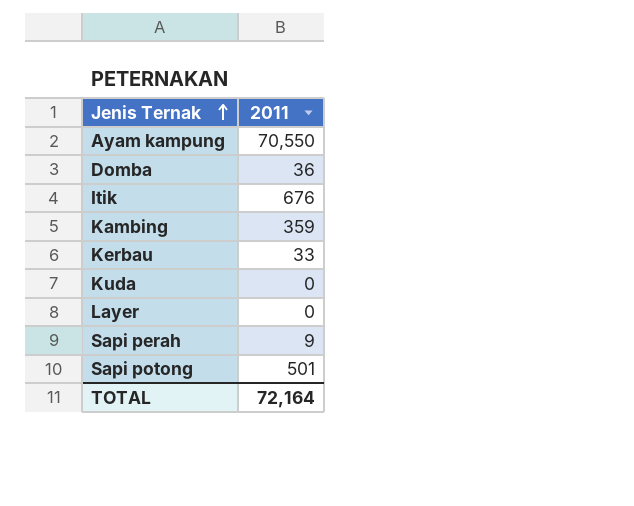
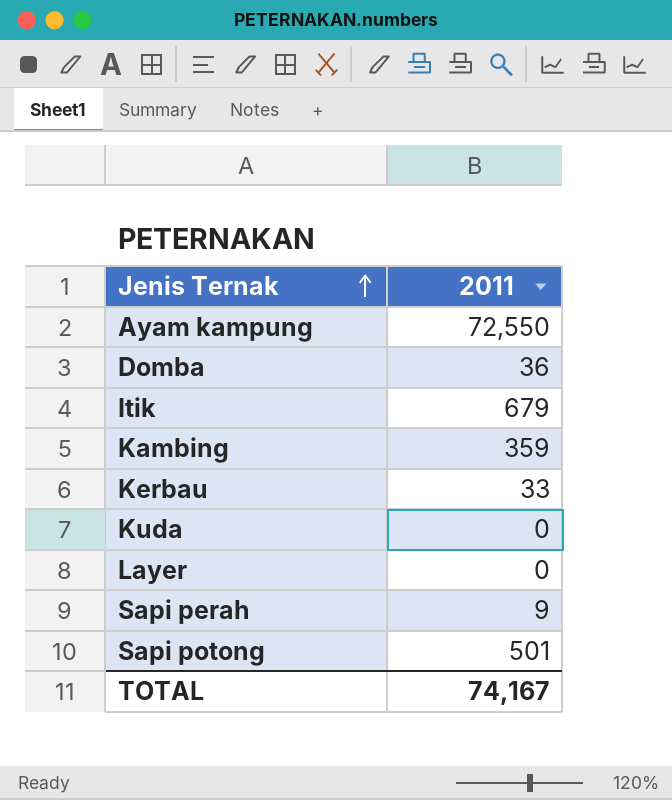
Ayam kampung | 2011: 70,550 -> 72,550
Itik | 2011: 676 -> 679
TOTAL | 2011: 72,164 -> 74,167

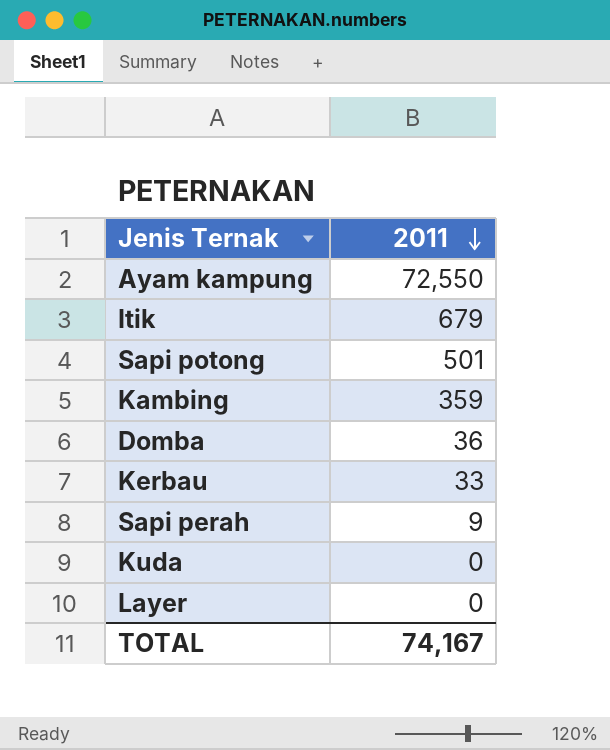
row order: Jenis Ternak ascending -> 2011 descending

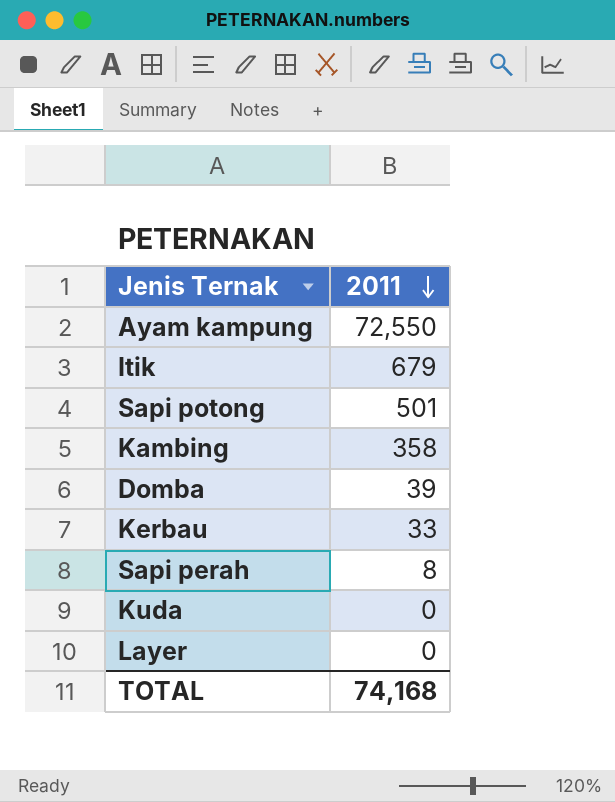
Kambing | 2011: 359 -> 358
Domba | 2011: 36 -> 39
Sapi perah | 2011: 9 -> 8
TOTAL | 2011: 74,167 -> 74,168

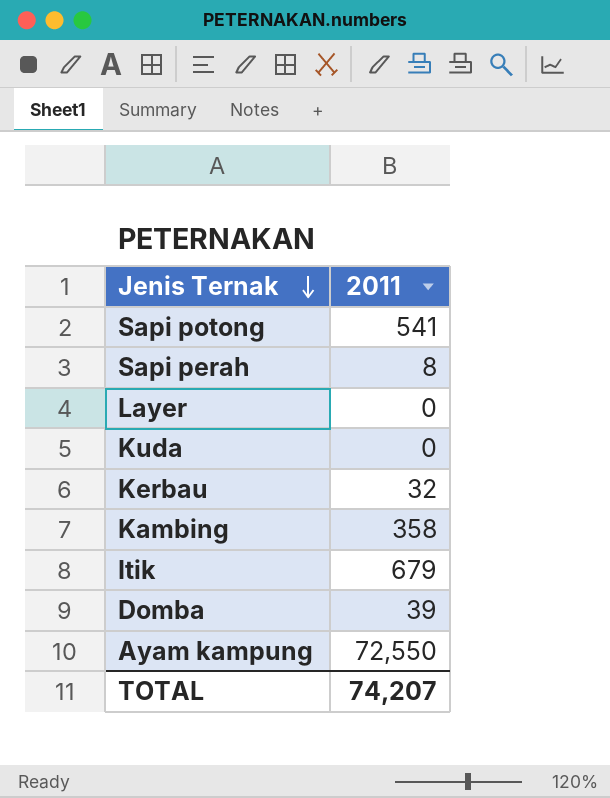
row order: 2011 descending -> Jenis Ternak descending
Sapi potong | 2011: 501 -> 541
Kerbau | 2011: 33 -> 32
TOTAL | 2011: 74,168 -> 74,207

